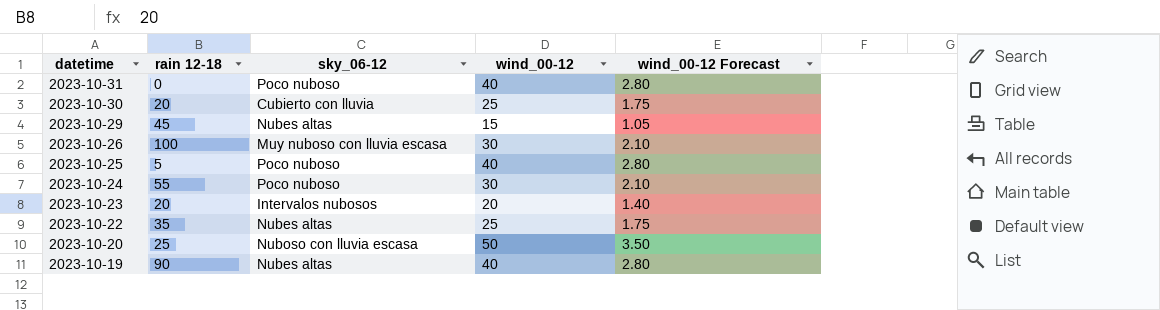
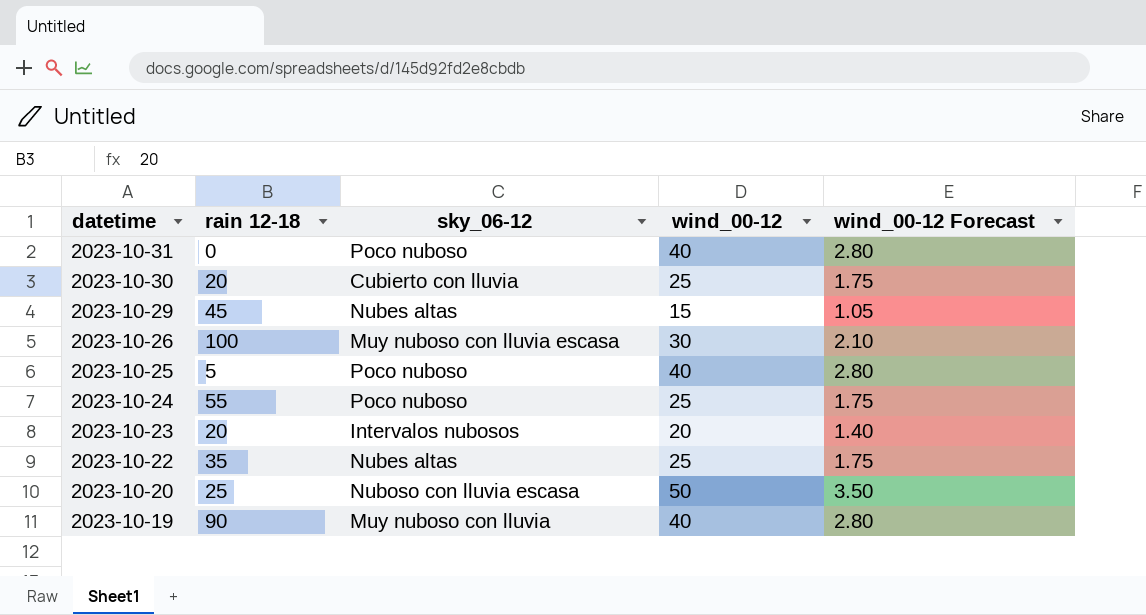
2023-10-24 | wind_00-12: 30 -> 25
2023-10-24 | wind_00-12 Forecast: 2.10 -> 1.75
2023-10-19 | sky_06-12: Nubes altas -> Muy nuboso con lluvia

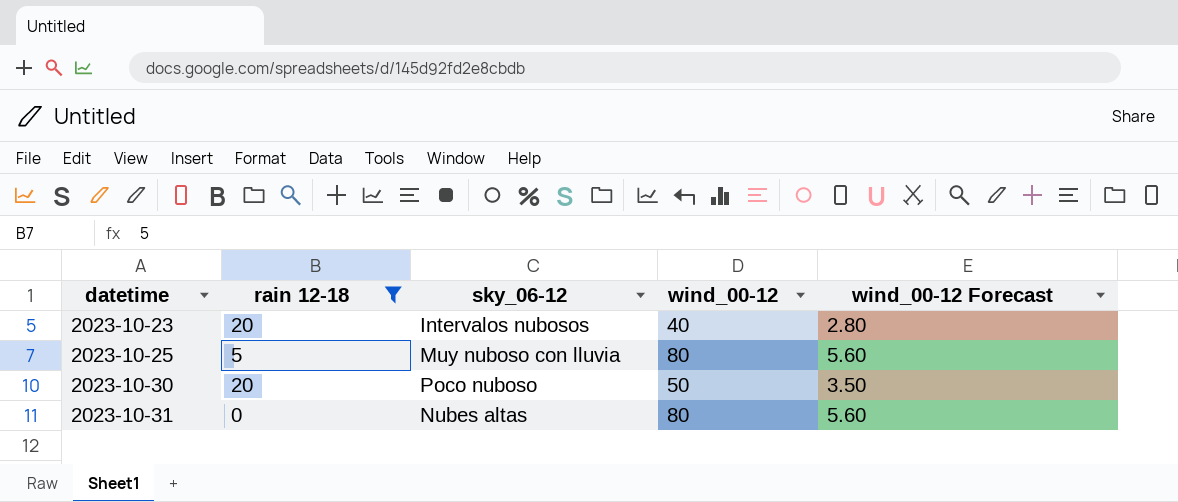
filter: none -> rain 12-18 <= 20
row order: datetime descending -> datetime ascending
2023-10-23 | wind_00-12: 20 -> 40
2023-10-23 | wind_00-12 Forecast: 1.40 -> 2.80
2023-10-25 | sky_06-12: Poco nuboso -> Muy nuboso con lluvia
2023-10-25 | wind_00-12: 40 -> 80
2023-10-25 | wind_00-12 Forecast: 2.80 -> 5.60
2023-10-30 | sky_06-12: Cubierto con lluvia -> Poco nuboso
2023-10-30 | wind_00-12: 25 -> 50
2023-10-30 | wind_00-12 Forecast: 1.75 -> 3.50
2023-10-31 | sky_06-12: Poco nuboso -> Nubes altas
2023-10-31 | wind_00-12: 40 -> 80
2023-10-31 | wind_00-12 Forecast: 2.80 -> 5.60

